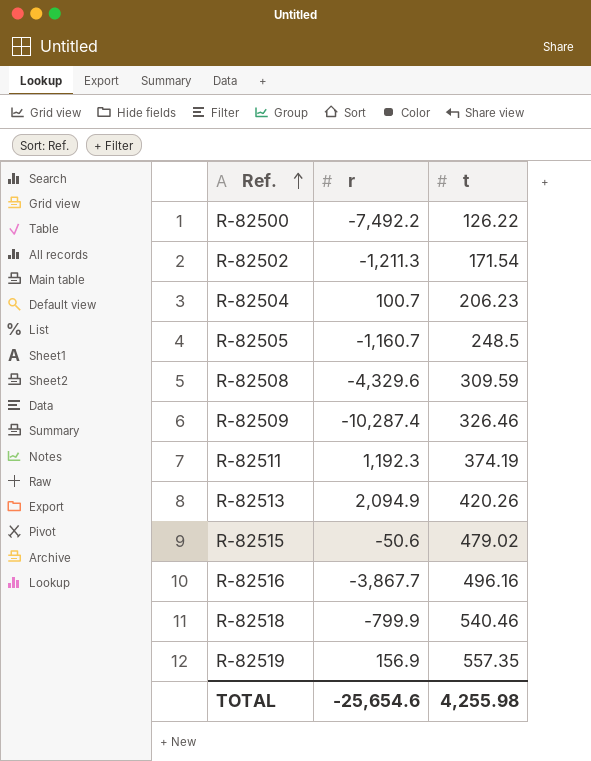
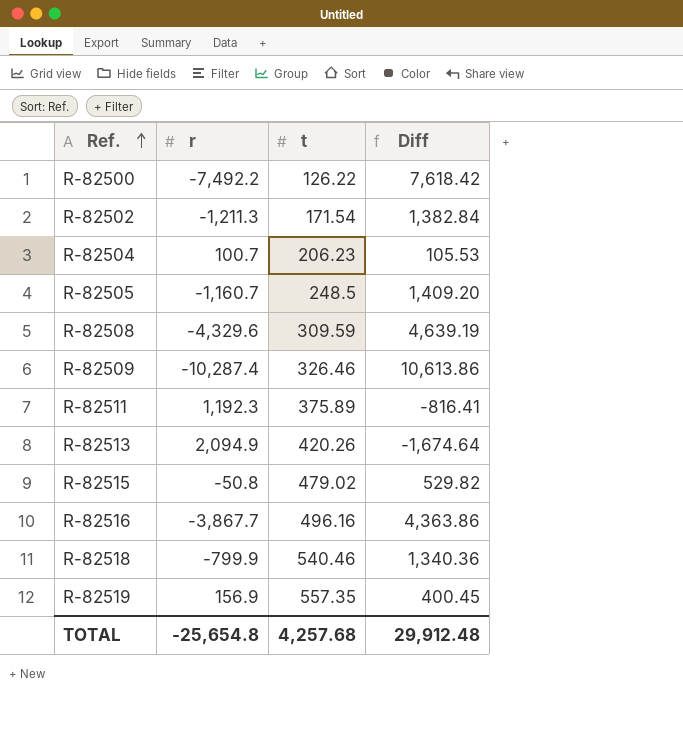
column Diff | formula: none -> [t] - [r]
R-82511 | t: 374.19 -> 375.89
R-82515 | r: -50.6 -> -50.8
TOTAL | r: -25,654.6 -> -25,654.8
TOTAL | t: 4,255.98 -> 4,257.68

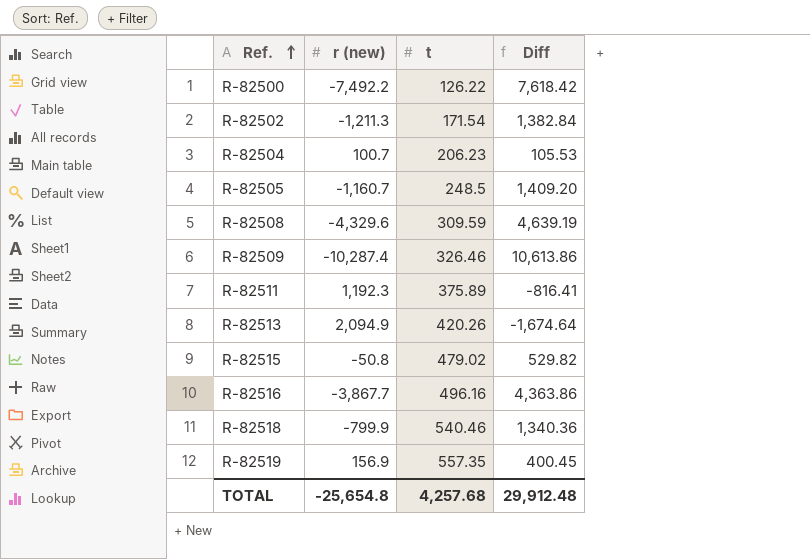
column name: r -> r (new)

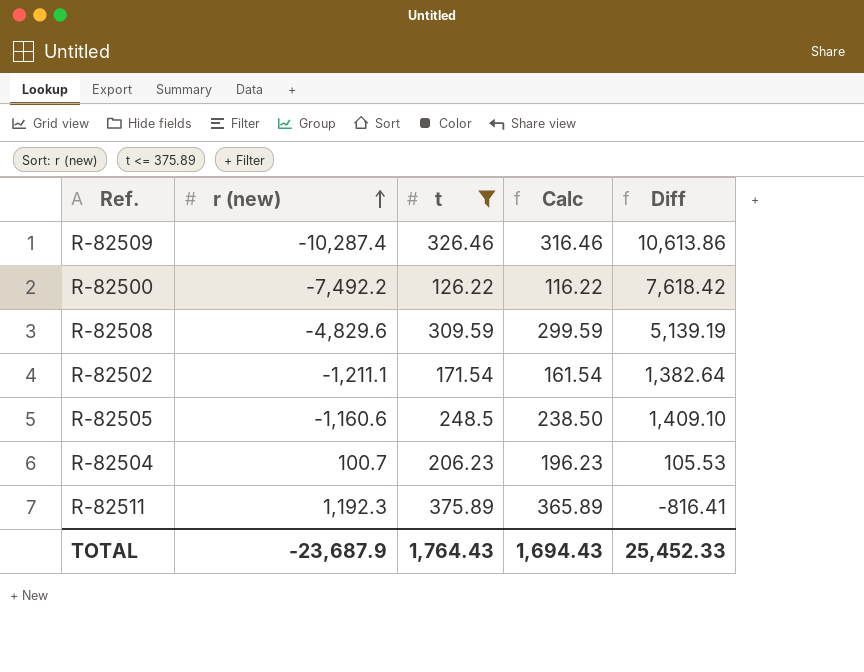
filter: none -> t <= 375.89
row order: Ref. ascending -> r (new) ascending
column Calc | formula: none -> [t] - 10
R-82508 | r (new): -4,329.6 -> -4,829.6
R-82508 | Diff: 4,639.19 -> 5,139.19
R-82502 | r (new): -1,211.3 -> -1,211.1
R-82502 | Diff: 1,382.84 -> 1,382.64
R-82505 | r (new): -1,160.7 -> -1,160.6
R-82505 | Diff: 1,409.20 -> 1,409.10
TOTAL | r (new): -25,654.8 -> -23,687.9
TOTAL | t: 4,257.68 -> 1,764.43
TOTAL | Diff: 29,912.48 -> 25,452.33

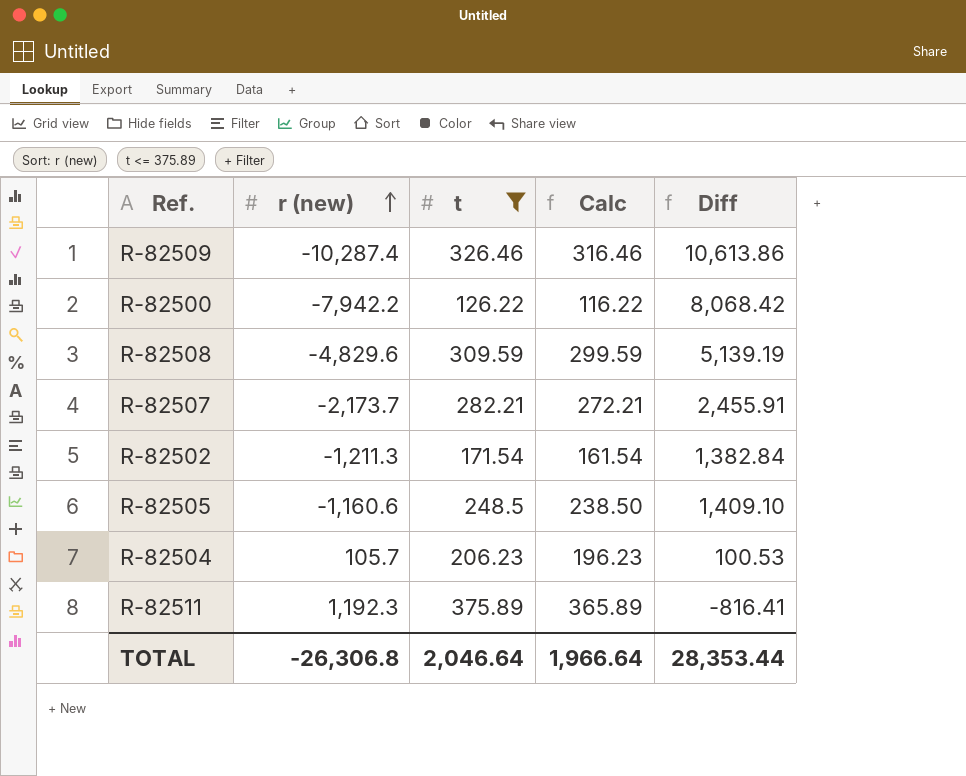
R-82500 | r (new): -7,492.2 -> -7,942.2
R-82500 | Diff: 7,618.42 -> 8,068.42
row R-82507: none -> -2,173.7 | 282.21 | 272.21 | 2,455.91
R-82502 | r (new): -1,211.1 -> -1,211.3
R-82502 | Diff: 1,382.64 -> 1,382.84
R-82504 | r (new): 100.7 -> 105.7
R-82504 | Diff: 105.53 -> 100.53
TOTAL | r (new): -23,687.9 -> -26,306.8
TOTAL | t: 1,764.43 -> 2,046.64
TOTAL | Calc: 1,694.43 -> 1,966.64
TOTAL | Diff: 25,452.33 -> 28,353.44

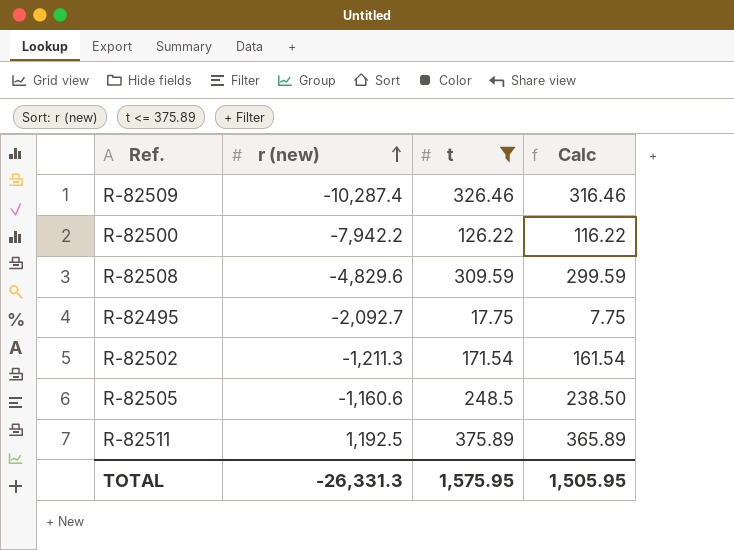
column Diff | formula: [t] - [r (new)] -> none
row R-82507: -2,173.7 | 282.21 | 272.21 | 2,455.91 -> none
row R-82504: 105.7 | 206.23 | 196.23 | 100.53 -> none
row R-82495: none -> -2,092.7 | 17.75 | 7.75
R-82511 | r (new): 1,192.3 -> 1,192.5
TOTAL | r (new): -26,306.8 -> -26,331.3
TOTAL | t: 2,046.64 -> 1,575.95
TOTAL | Calc: 1,966.64 -> 1,505.95

